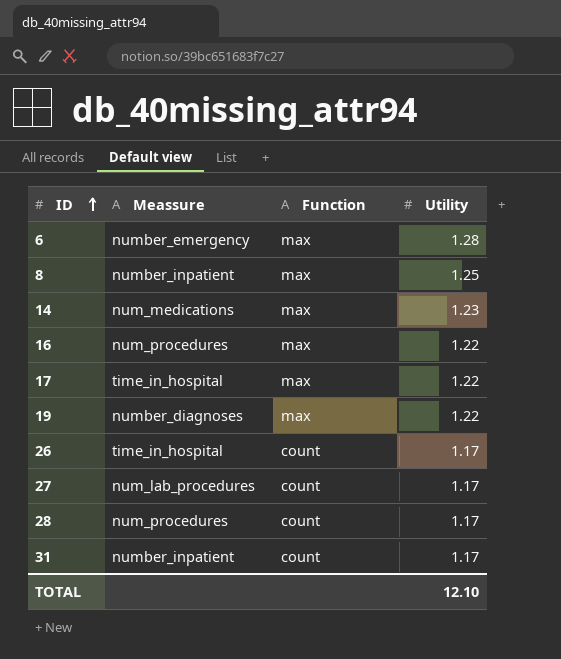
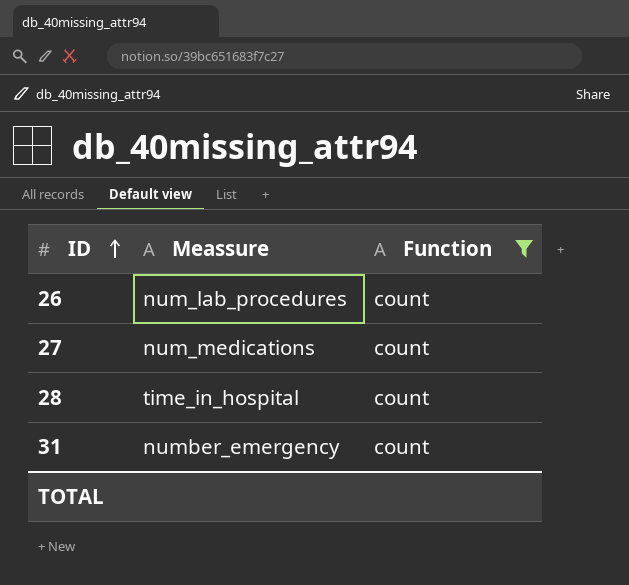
filter: none -> Function = count
column Utility | position: 4 -> none
26 | Meassure: time_in_hospital -> num_lab_procedures
27 | Meassure: num_lab_procedures -> num_medications
28 | Meassure: num_procedures -> time_in_hospital
31 | Meassure: number_inpatient -> number_emergency

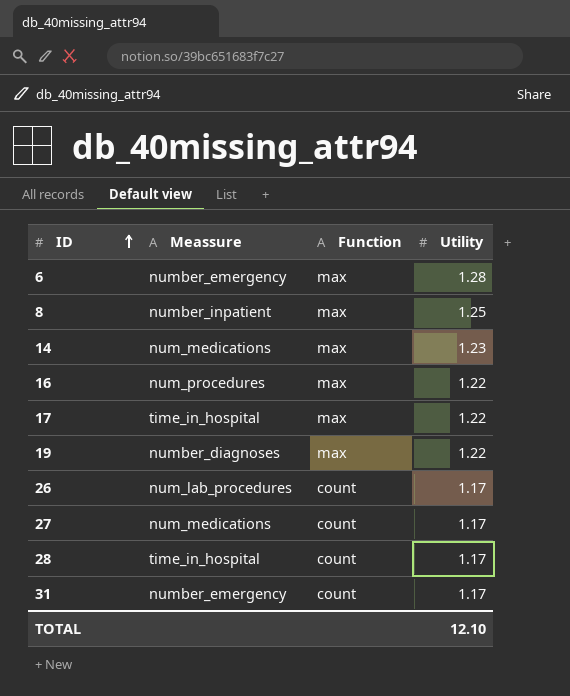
filter: Function = count -> none
column Utility | position: none -> 4

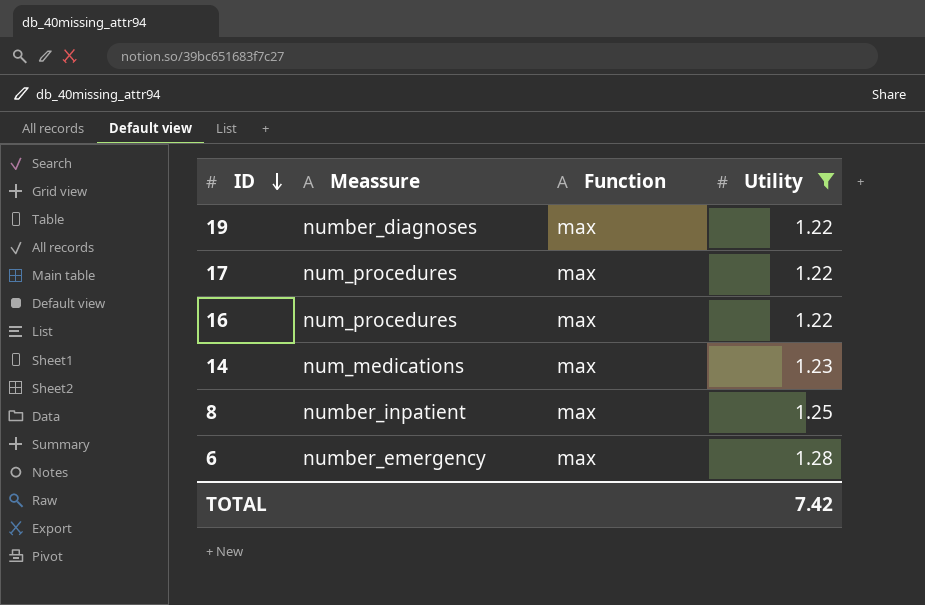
filter: none -> Utility != 1.17
row order: ID ascending -> ID descending
17 | Meassure: time_in_hospital -> num_procedures
TOTAL | Utility: 12.10 -> 7.42

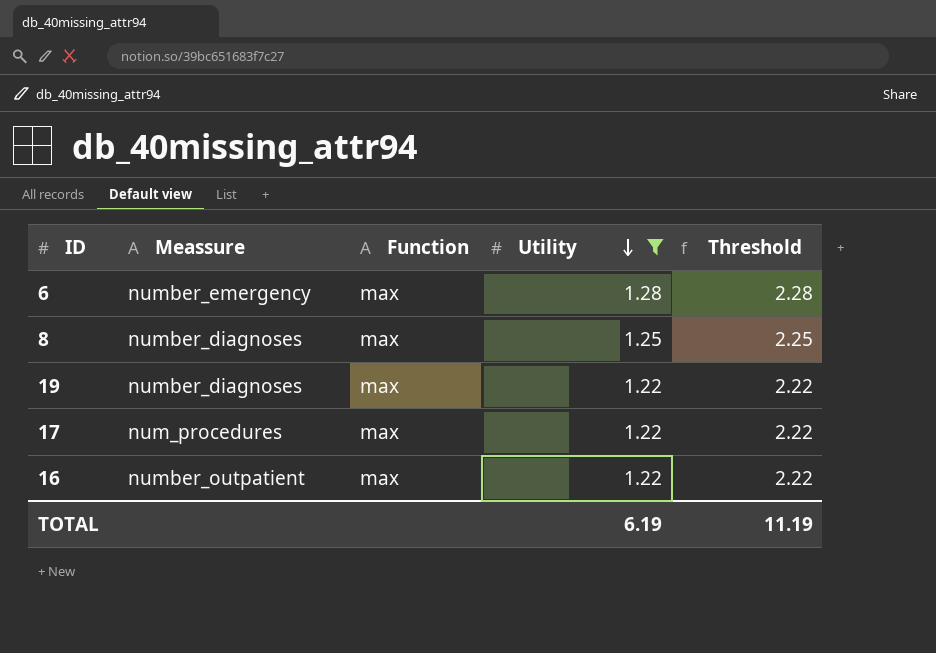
row order: ID descending -> Utility descending
column Threshold | formula: none -> [Utility] + 1
row 14: num_medications | max | 1.23 -> none
8 | Meassure: number_inpatient -> number_diagnoses
16 | Meassure: num_procedures -> number_outpatient
TOTAL | Utility: 7.42 -> 6.19

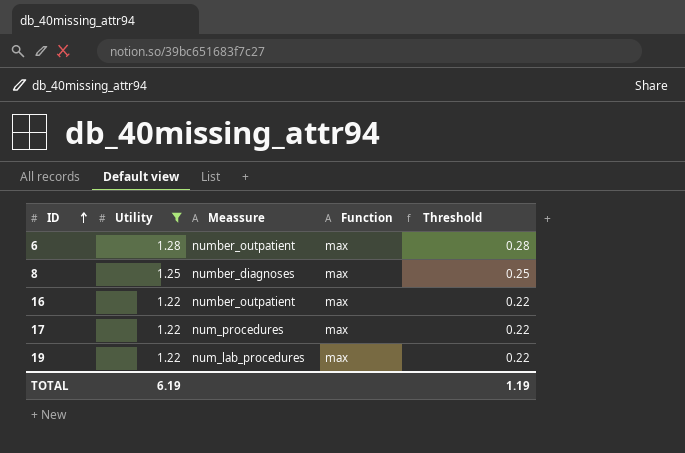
row order: Utility descending -> ID ascending
column Utility | position: 4 -> 2
column Threshold | formula: [Utility] + 1 -> [Utility] - 1
6 | Meassure: number_emergency -> number_outpatient
19 | Meassure: number_diagnoses -> num_lab_procedures
TOTAL | Threshold: 11.19 -> 1.19

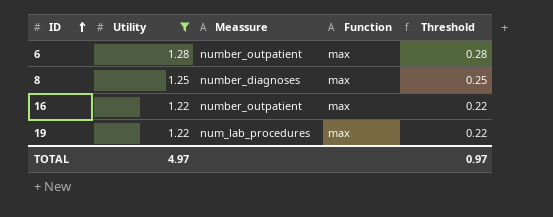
row 17: 1.22 | num_procedures | max | 0.22 -> none
TOTAL | Utility: 6.19 -> 4.97
TOTAL | Threshold: 1.19 -> 0.97

